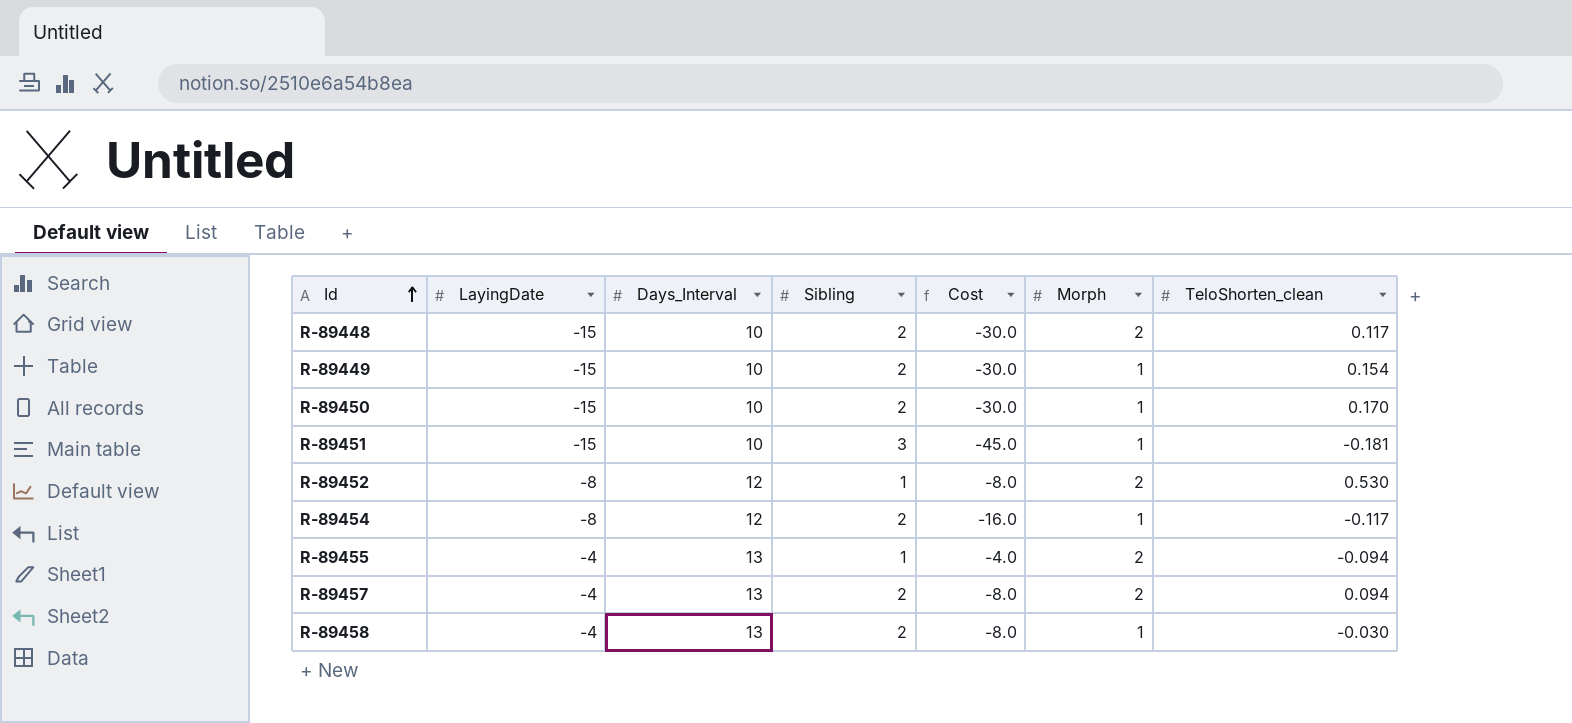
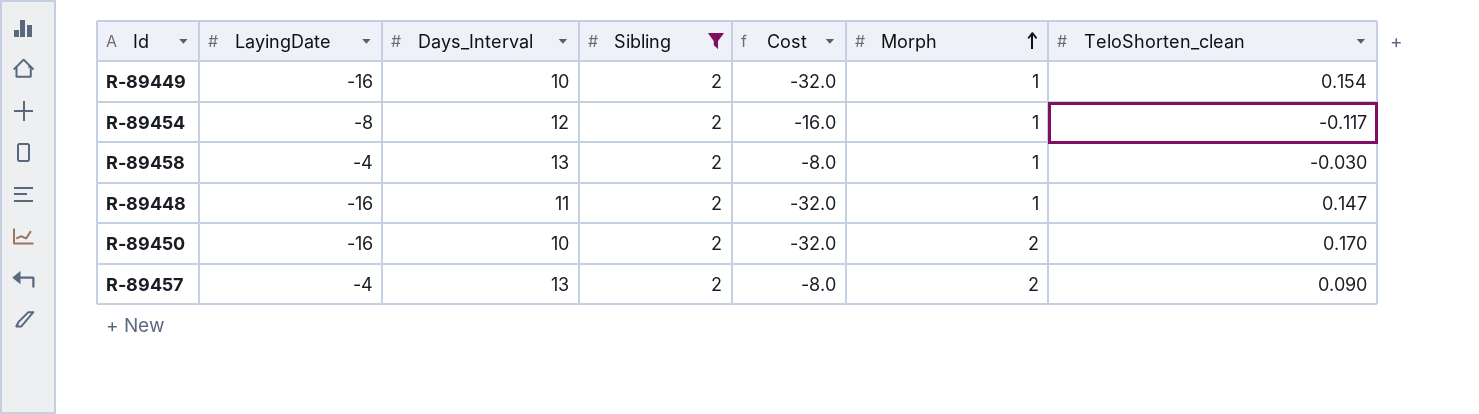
filter: none -> Sibling = 2
row order: Id ascending -> Morph ascending
R-89449 | LayingDate: -15 -> -16
R-89449 | Cost: -30.0 -> -32.0
R-89448 | LayingDate: -15 -> -16
R-89448 | Days_Interval: 10 -> 11
R-89448 | Cost: -30.0 -> -32.0
R-89448 | Morph: 2 -> 1
R-89448 | TeloShorten_clean: 0.117 -> 0.147
R-89450 | LayingDate: -15 -> -16
R-89450 | Cost: -30.0 -> -32.0
R-89450 | Morph: 1 -> 2
R-89457 | TeloShorten_clean: 0.094 -> 0.090

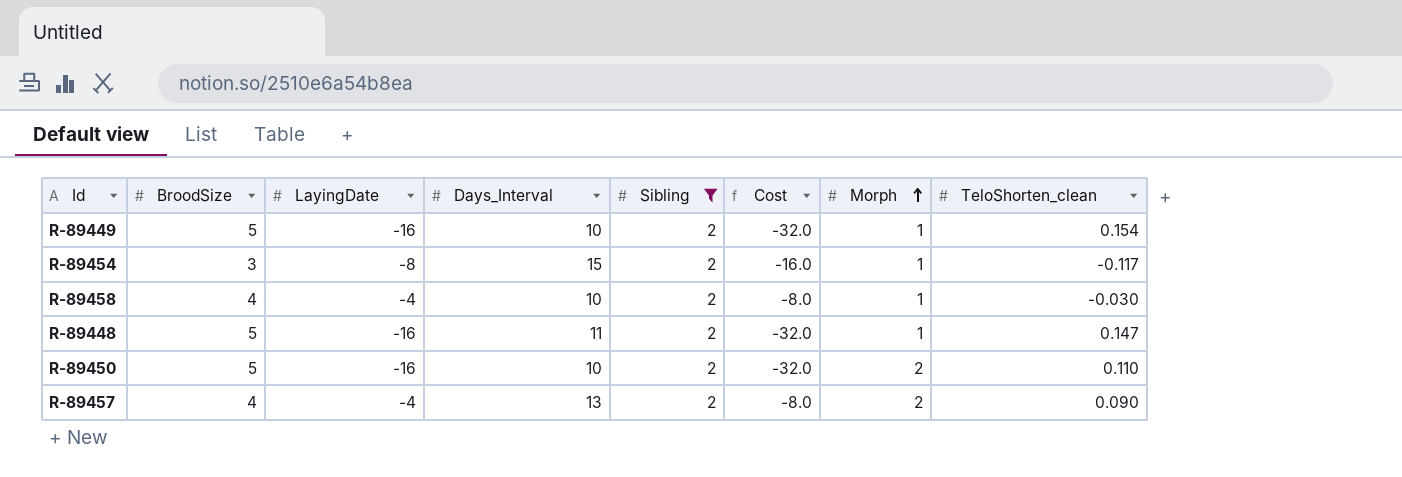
column BroodSize | position: none -> 2
R-89454 | Days_Interval: 12 -> 15
R-89458 | Days_Interval: 13 -> 10
R-89450 | TeloShorten_clean: 0.170 -> 0.110

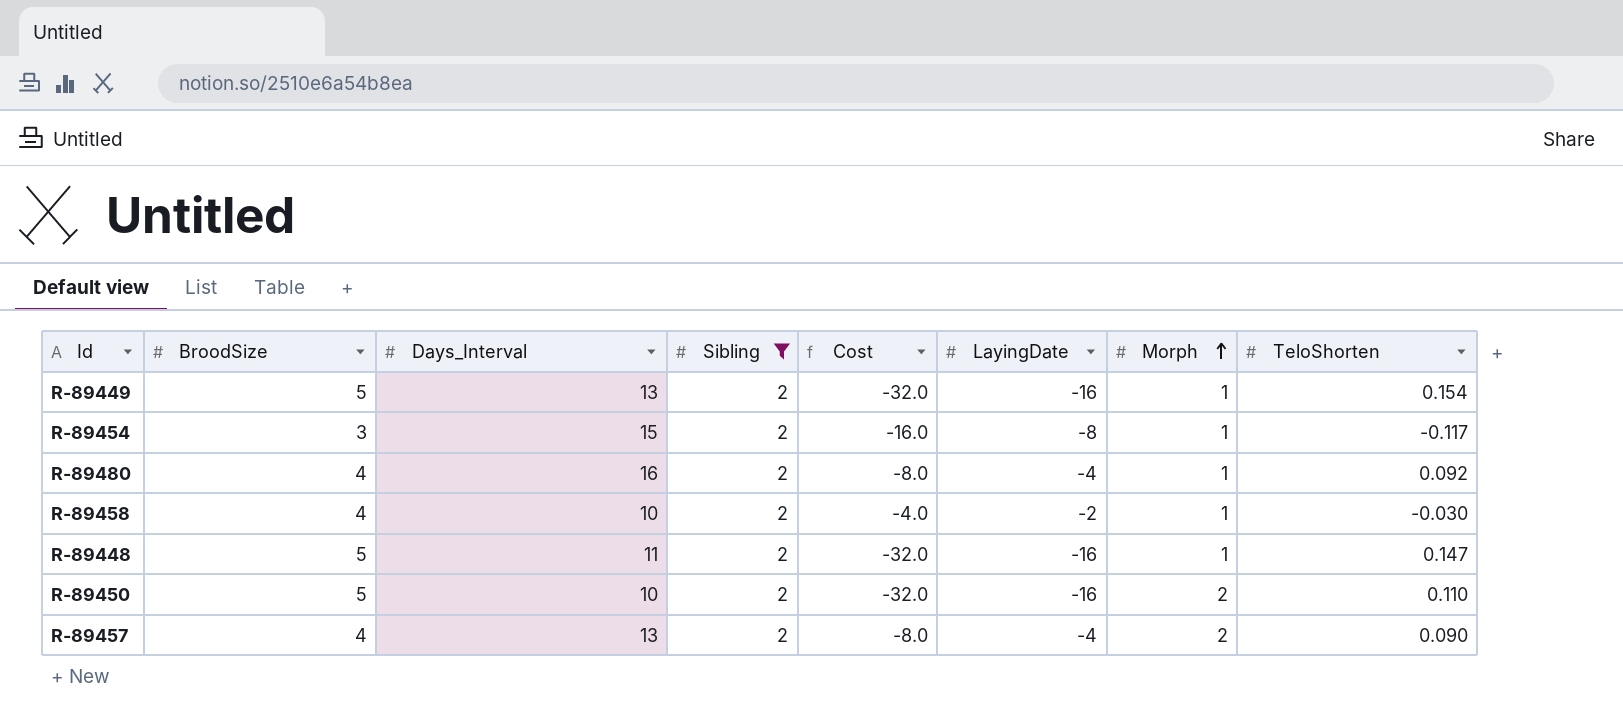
column LayingDate | position: 3 -> 6
column name: TeloShorten_clean -> TeloShorten
R-89449 | Days_Interval: 10 -> 13
row R-89480: none -> 4 | 16 | 2 | -8.0 | -4 | 1 | 0.092
R-89458 | Cost: -8.0 -> -4.0
R-89458 | LayingDate: -4 -> -2

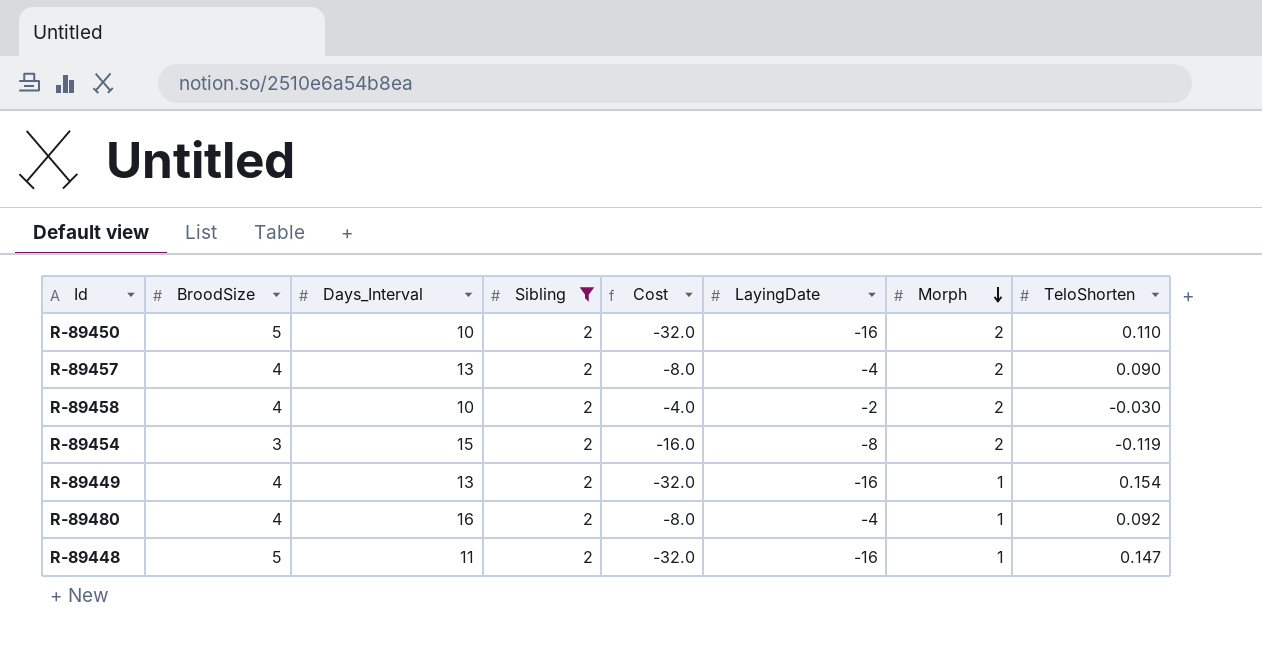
row order: Morph ascending -> Morph descending
R-89458 | Morph: 1 -> 2
R-89454 | Morph: 1 -> 2
R-89454 | TeloShorten: -0.117 -> -0.119
R-89449 | BroodSize: 5 -> 4

